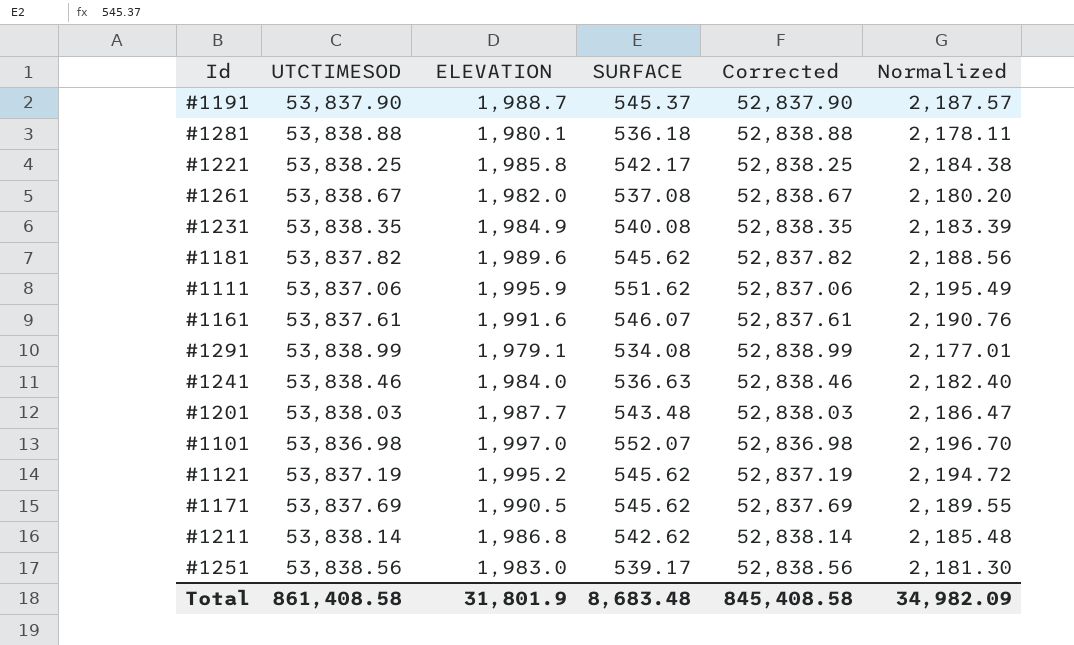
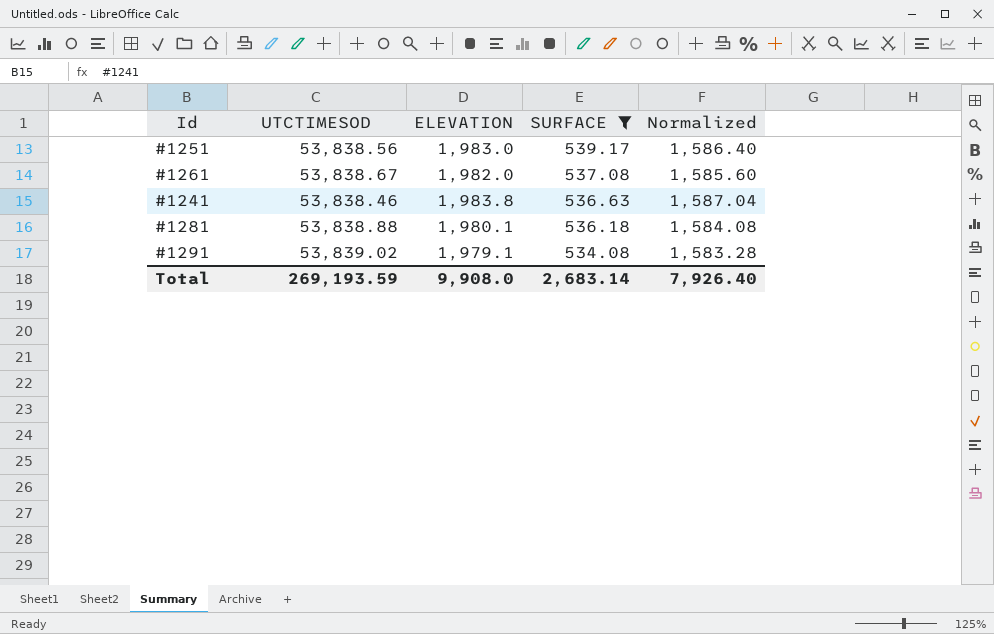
filter: none -> SURFACE <= 539.17
row order: none -> SURFACE descending
column Corrected | formula: [UTCTIMESOD] - 1000 -> none
column Normalized | formula: [ELEVATION] * 1.1 -> [ELEVATION] * 0.8
#1241 | ELEVATION: 1,984.0 -> 1,983.8
#1291 | UTCTIMESOD: 53,838.99 -> 53,839.02
Total | UTCTIMESOD: 861,408.58 -> 269,193.59
Total | ELEVATION: 31,801.9 -> 9,908.0
Total | SURFACE: 8,683.48 -> 2,683.14
Total | Normalized: 34,982.09 -> 7,926.40

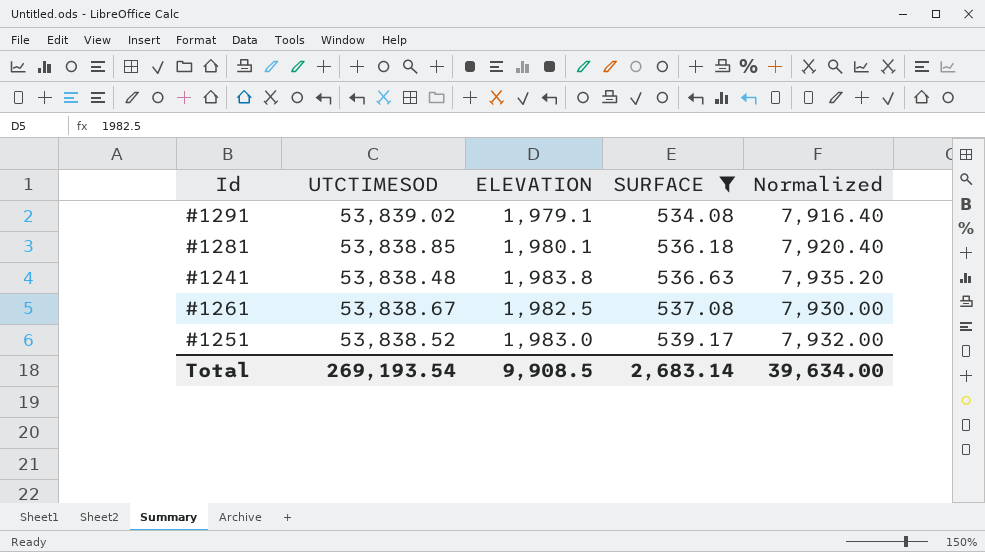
row order: SURFACE descending -> SURFACE ascending
column Normalized | formula: [ELEVATION] * 0.8 -> [ELEVATION] * 4
#1281 | UTCTIMESOD: 53,838.88 -> 53,838.85
#1241 | UTCTIMESOD: 53,838.46 -> 53,838.48
#1261 | ELEVATION: 1,982.0 -> 1,982.5
#1251 | UTCTIMESOD: 53,838.56 -> 53,838.52
Total | UTCTIMESOD: 269,193.59 -> 269,193.54
Total | ELEVATION: 9,908.0 -> 9,908.5
Total | Normalized: 7,926.40 -> 39,634.00

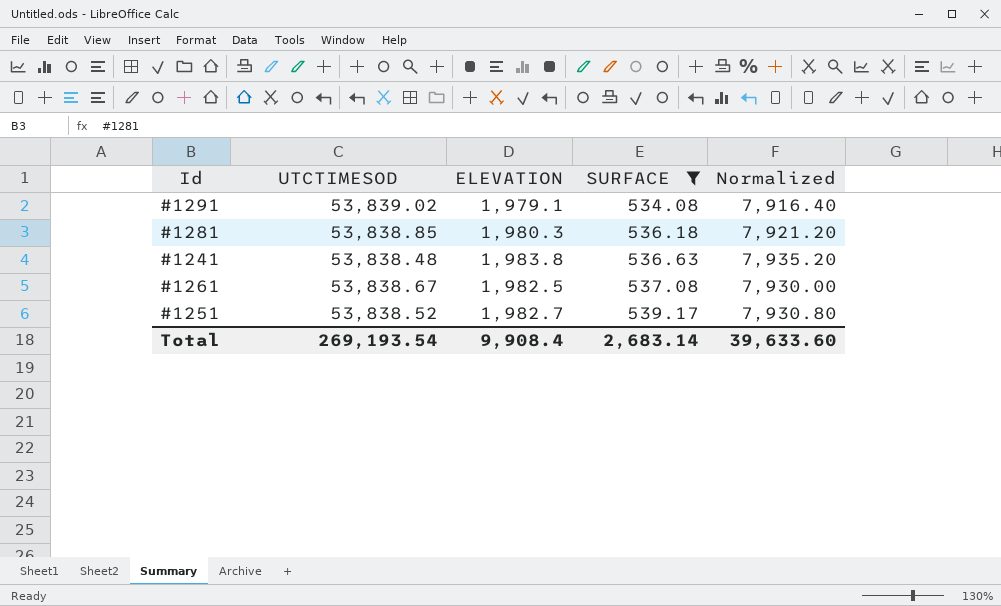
#1281 | ELEVATION: 1,980.1 -> 1,980.3
#1281 | Normalized: 7,920.40 -> 7,921.20
#1251 | ELEVATION: 1,983.0 -> 1,982.7
#1251 | Normalized: 7,932.00 -> 7,930.80
Total | ELEVATION: 9,908.5 -> 9,908.4
Total | Normalized: 39,634.00 -> 39,633.60

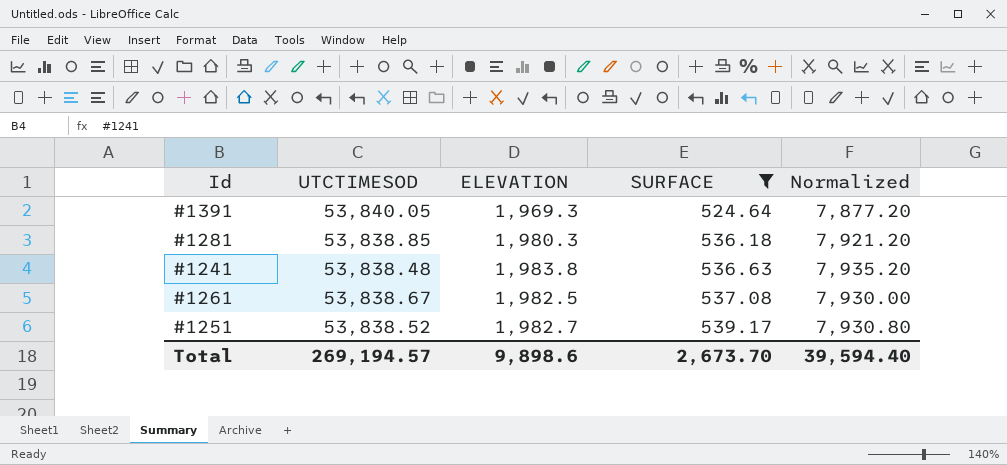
row #1291: 53,839.02 | 1,979.1 | 534.08 | 7,916.40 -> none
row #1391: none -> 53,840.05 | 1,969.3 | 524.64 | 7,877.20
Total | UTCTIMESOD: 269,193.54 -> 269,194.57
Total | ELEVATION: 9,908.4 -> 9,898.6
Total | SURFACE: 2,683.14 -> 2,673.70
Total | Normalized: 39,633.60 -> 39,594.40

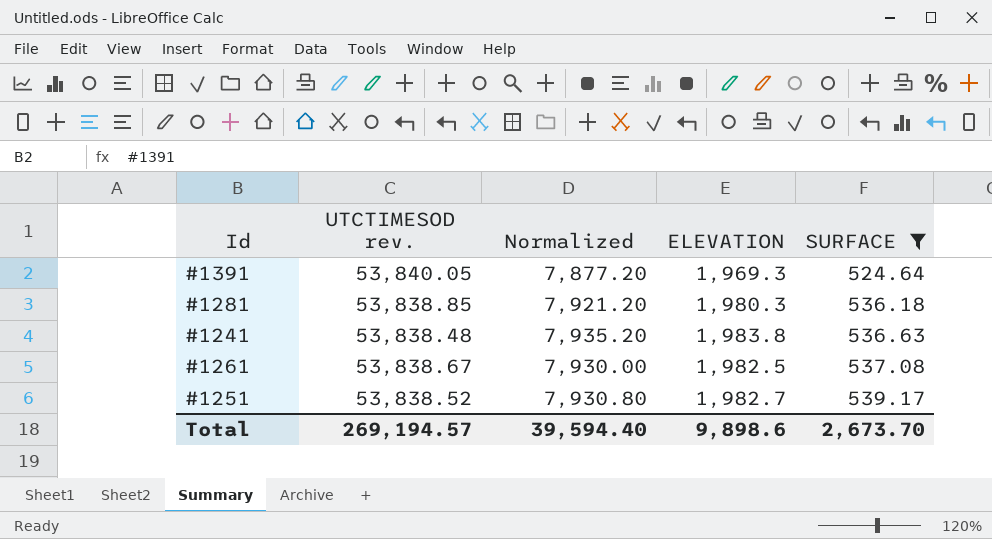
column name: UTCTIMESOD -> UTCTIMESOD rev.
column Normalized | position: 5 -> 3

